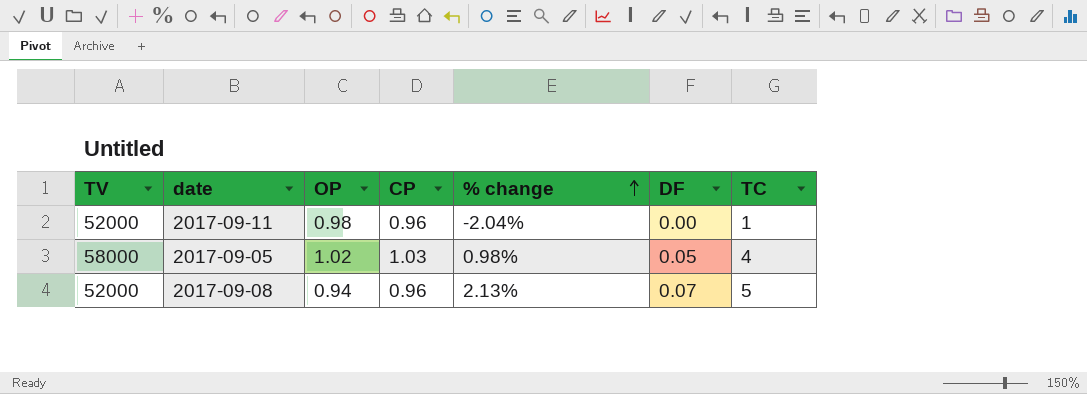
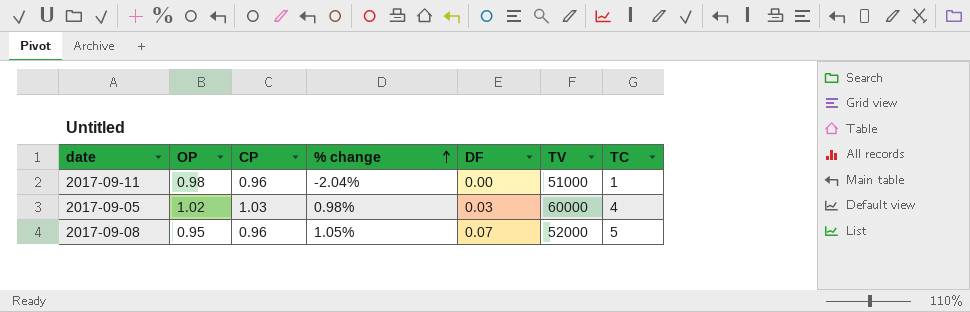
column TV | position: 1 -> 6
2017-09-11 | TV: 52000 -> 51000
2017-09-05 | DF: 0.05 -> 0.03
2017-09-05 | TV: 58000 -> 60000
2017-09-08 | OP: 0.94 -> 0.95
2017-09-08 | % change: 2.13% -> 1.05%

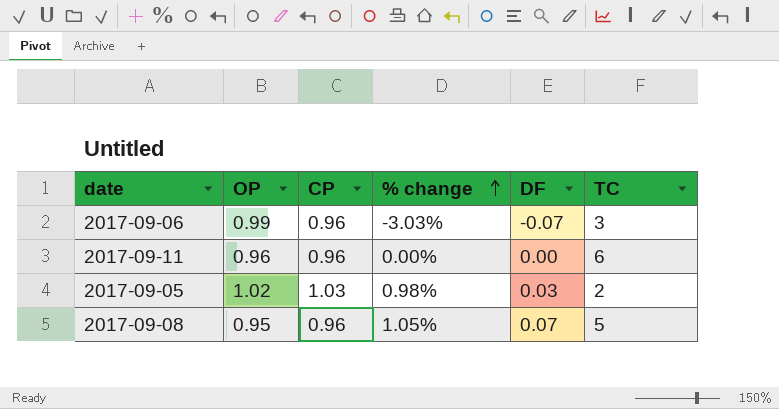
column TV | position: 6 -> none
row 2017-09-06: none -> 0.99 | 0.96 | -3.03% | -0.07 | 3
2017-09-11 | OP: 0.98 -> 0.96
2017-09-11 | % change: -2.04% -> 0.00%
2017-09-11 | TC: 1 -> 6
2017-09-05 | TC: 4 -> 2

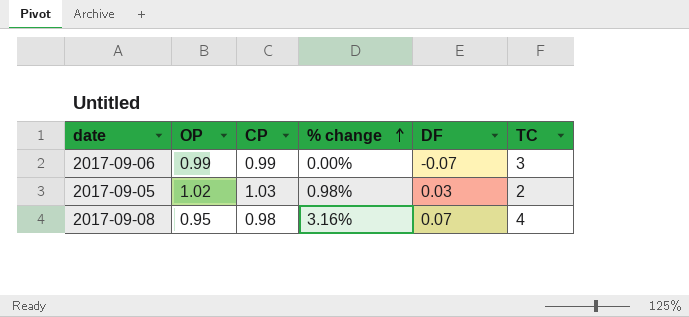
row 2017-09-11: 0.96 | 0.96 | 0.00% | 0.00 | 6 -> none
2017-09-06 | CP: 0.96 -> 0.99
2017-09-06 | % change: -3.03% -> 0.00%
2017-09-08 | CP: 0.96 -> 0.98
2017-09-08 | % change: 1.05% -> 3.16%
2017-09-08 | TC: 5 -> 4

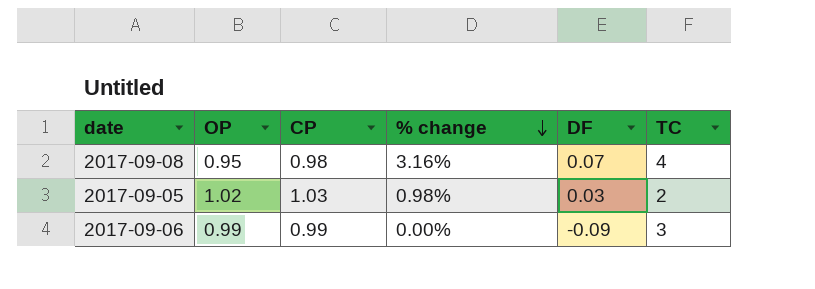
row order: % change ascending -> % change descending
2017-09-06 | DF: -0.07 -> -0.09

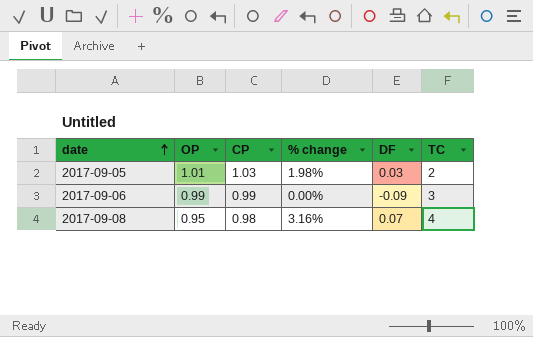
row order: % change descending -> date ascending
2017-09-05 | OP: 1.02 -> 1.01
2017-09-05 | % change: 0.98% -> 1.98%

